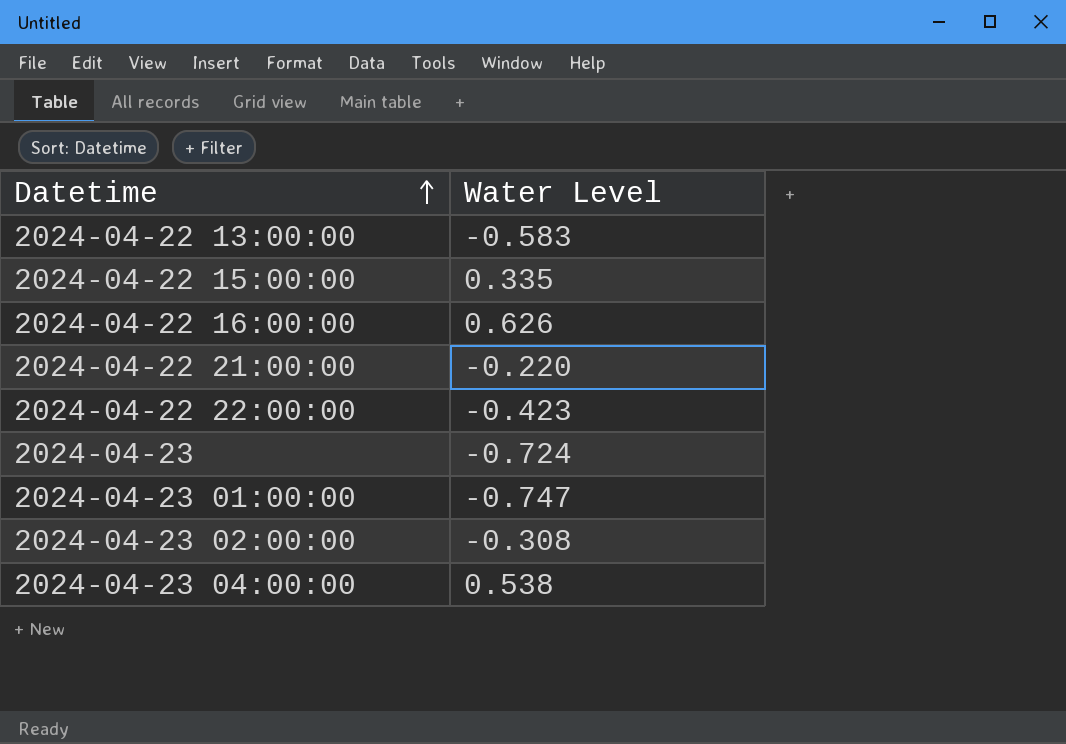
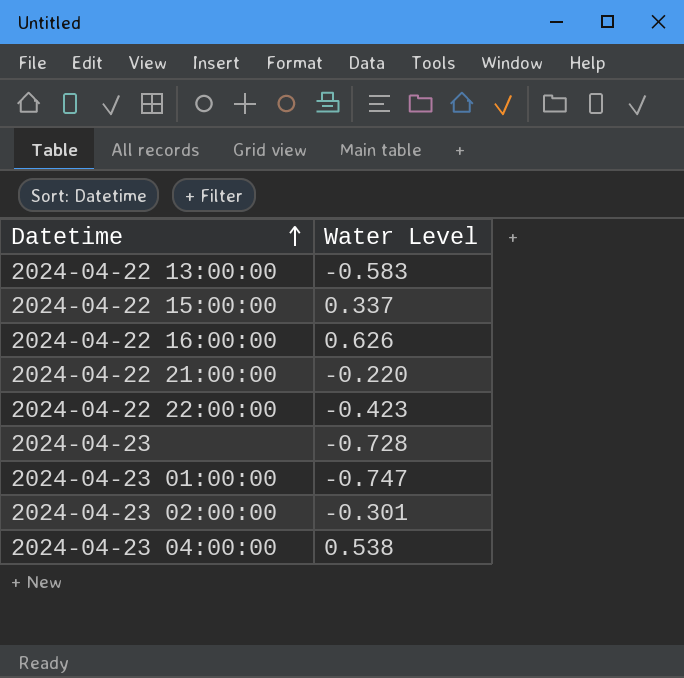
2024-04-22 15:00:00 | Water Level: 0.335 -> 0.337
2024-04-23 | Water Level: -0.724 -> -0.728
2024-04-23 02:00:00 | Water Level: -0.308 -> -0.301

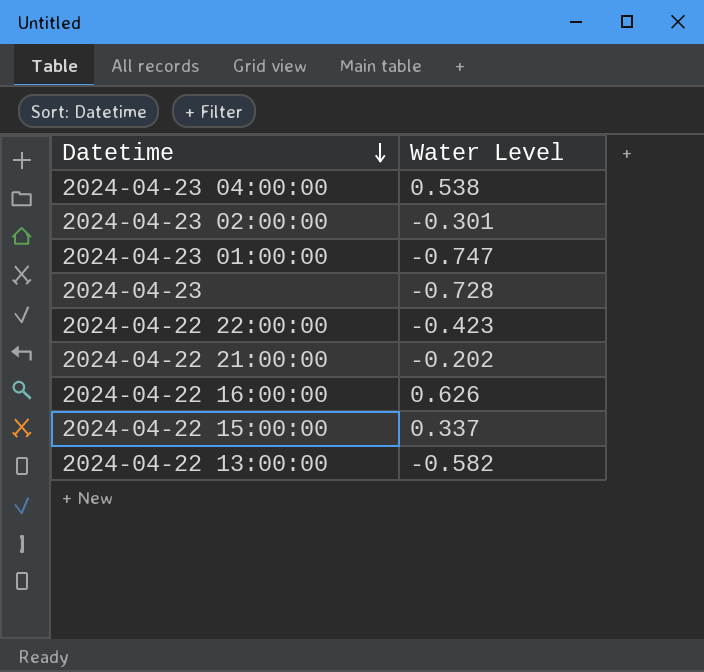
row order: Datetime ascending -> Datetime descending
2024-04-22 21:00:00 | Water Level: -0.220 -> -0.202
2024-04-22 13:00:00 | Water Level: -0.583 -> -0.582

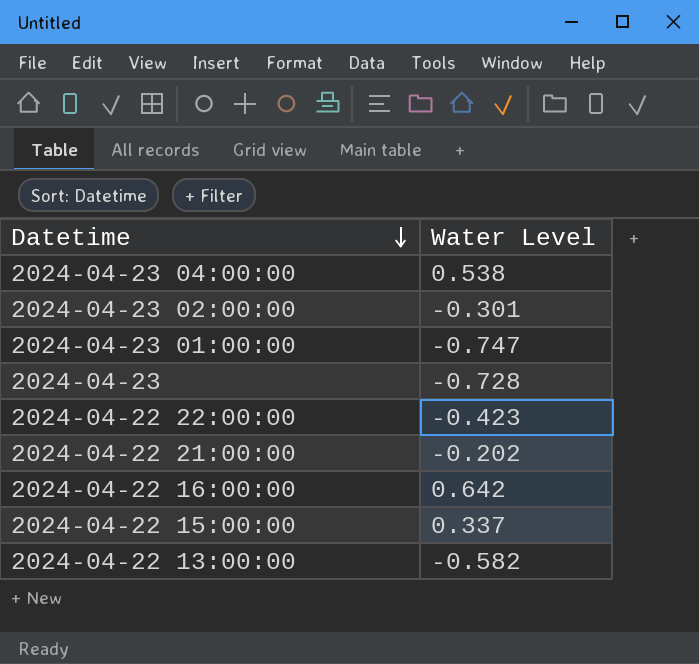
2024-04-22 16:00:00 | Water Level: 0.626 -> 0.642

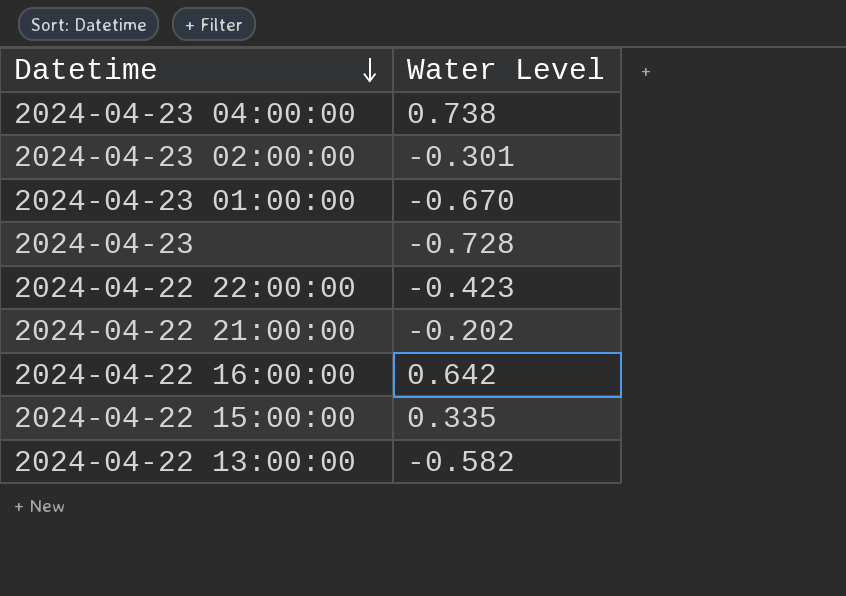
2024-04-23 04:00:00 | Water Level: 0.538 -> 0.738
2024-04-23 01:00:00 | Water Level: -0.747 -> -0.670
2024-04-22 15:00:00 | Water Level: 0.337 -> 0.335

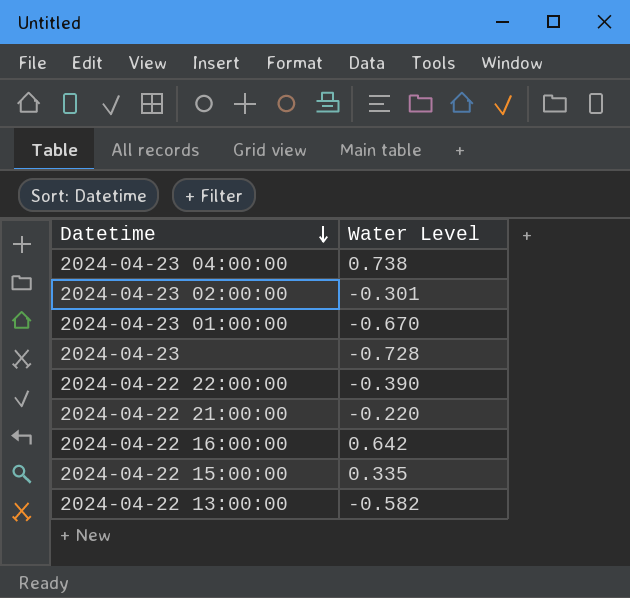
2024-04-22 22:00:00 | Water Level: -0.423 -> -0.390
2024-04-22 21:00:00 | Water Level: -0.202 -> -0.220

